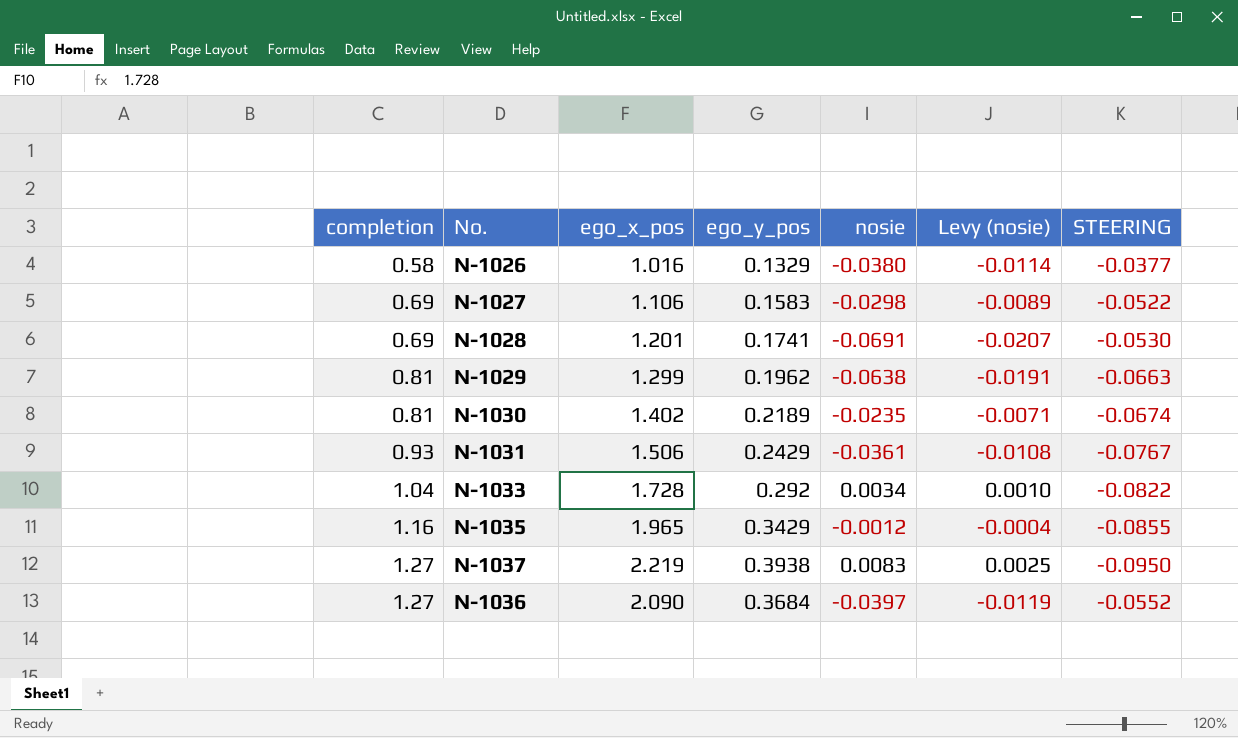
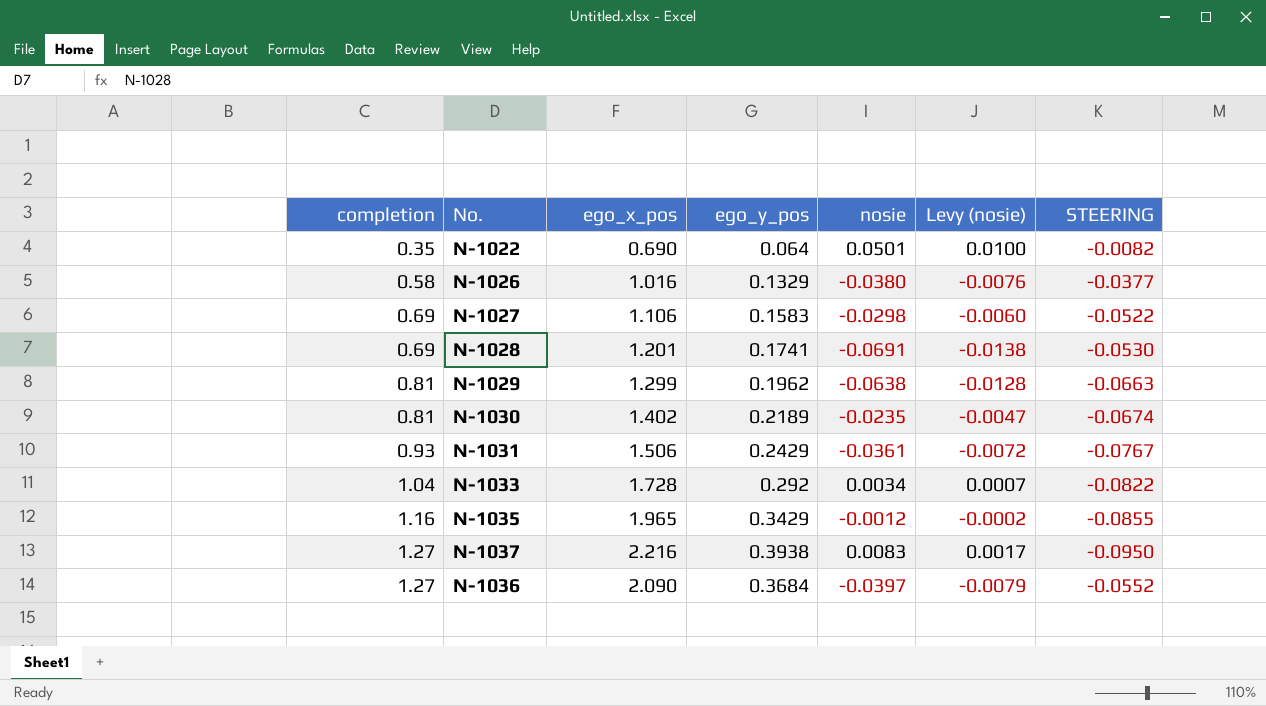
column Levy (nosie) | formula: [nosie] * 0.3 -> [nosie] * 0.2
row N-1022: none -> 0.35 | 0.690 | 0.064 | 0.0501 | 0.0100 | -0.0082
N-1037 | ego_x_pos: 2.219 -> 2.216

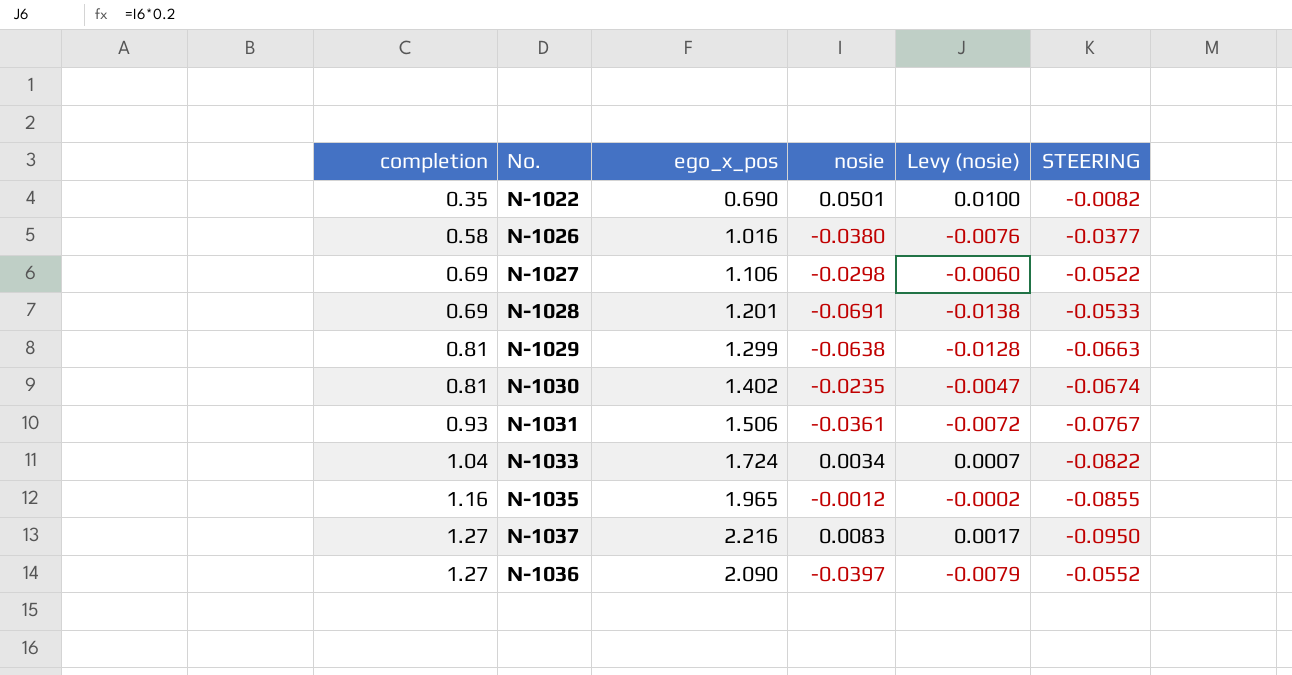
column ego_y_pos | position: 4 -> none
N-1028 | STEERING: -0.0530 -> -0.0533
N-1033 | ego_x_pos: 1.728 -> 1.724

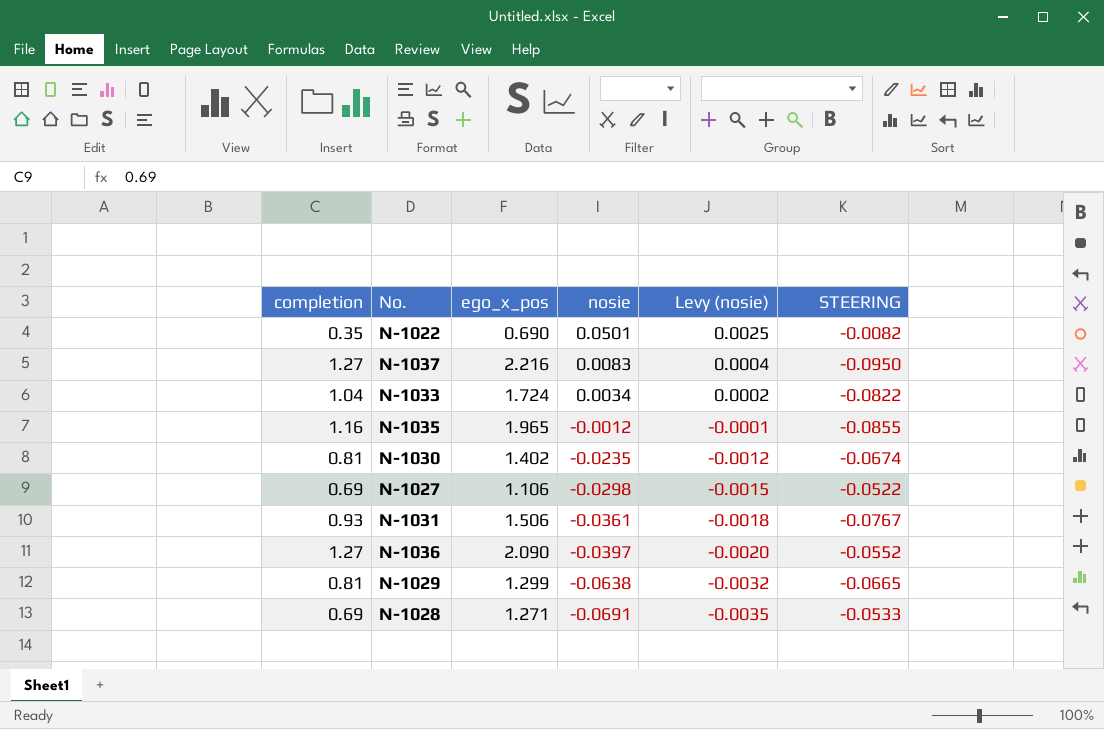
row order: completion ascending -> nosie descending
column Levy (nosie) | formula: [nosie] * 0.2 -> [nosie] * 0.05
row N-1026: 0.58 | 1.016 | -0.0380 | -0.0076 | -0.0377 -> none
N-1029 | STEERING: -0.0663 -> -0.0665
N-1028 | ego_x_pos: 1.201 -> 1.271

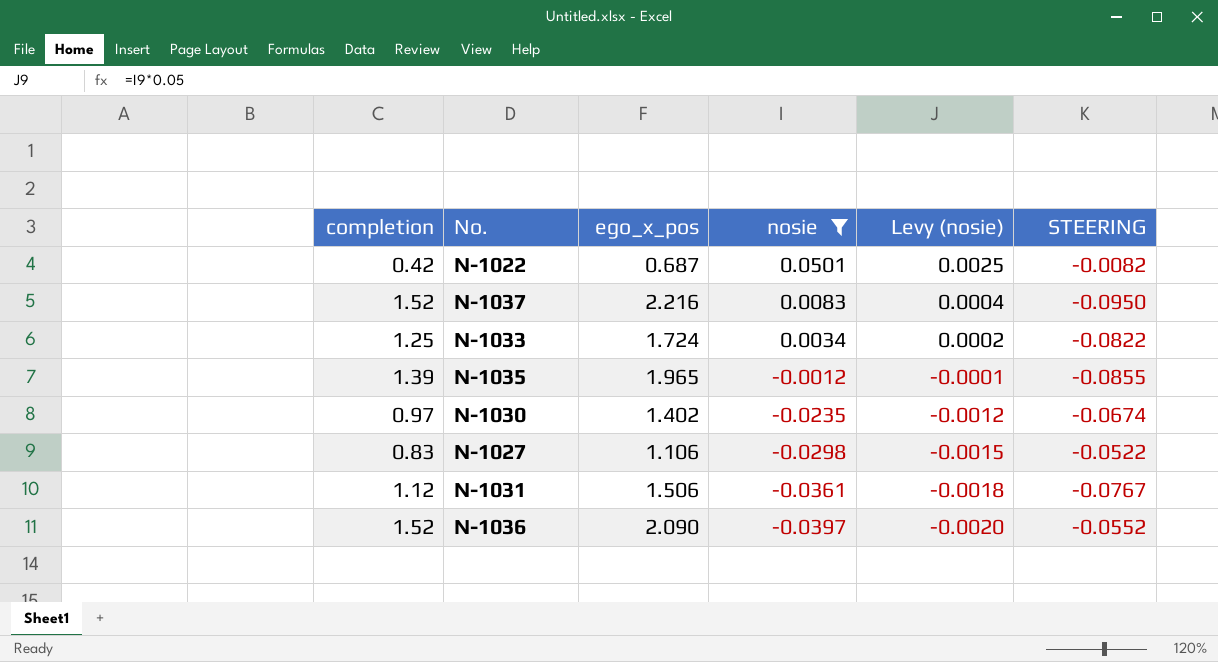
filter: none -> nosie >= -0.0397
N-1022 | completion: 0.35 -> 0.42
N-1022 | ego_x_pos: 0.690 -> 0.687
N-1037 | completion: 1.27 -> 1.52
N-1033 | completion: 1.04 -> 1.25
N-1035 | completion: 1.16 -> 1.39
N-1030 | completion: 0.81 -> 0.97
N-1027 | completion: 0.69 -> 0.83
N-1031 | completion: 0.93 -> 1.12
N-1036 | completion: 1.27 -> 1.52

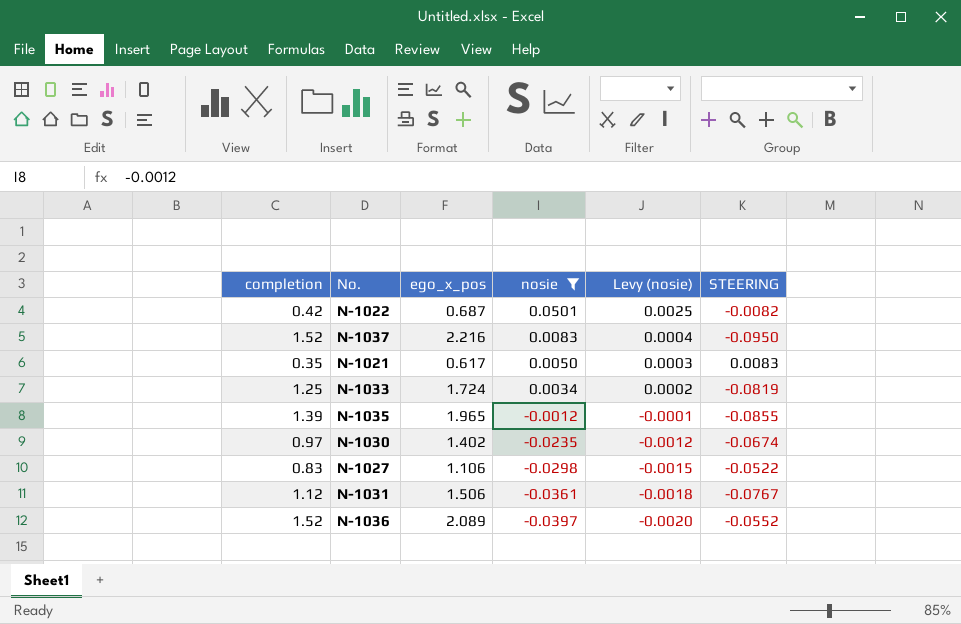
row N-1021: none -> 0.35 | 0.617 | 0.0050 | 0.0003 | 0.0083
N-1033 | STEERING: -0.0822 -> -0.0819
N-1036 | ego_x_pos: 2.090 -> 2.089

